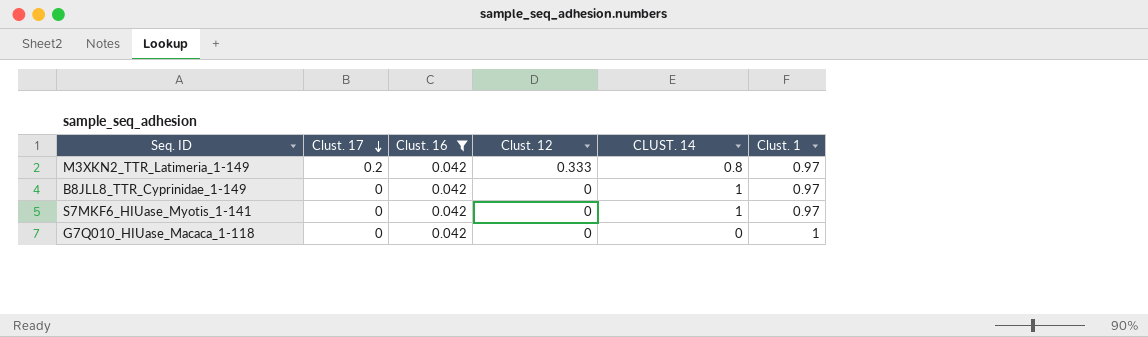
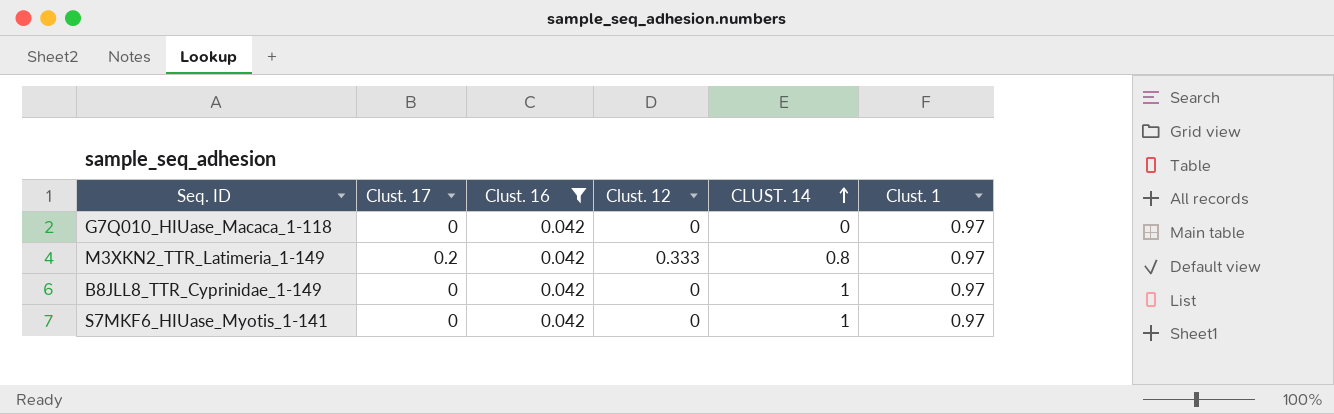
row order: Clust. 17 descending -> CLUST. 14 ascending
G7Q010_HIUase_Macaca_1-118 | Clust. 1: 1 -> 0.97

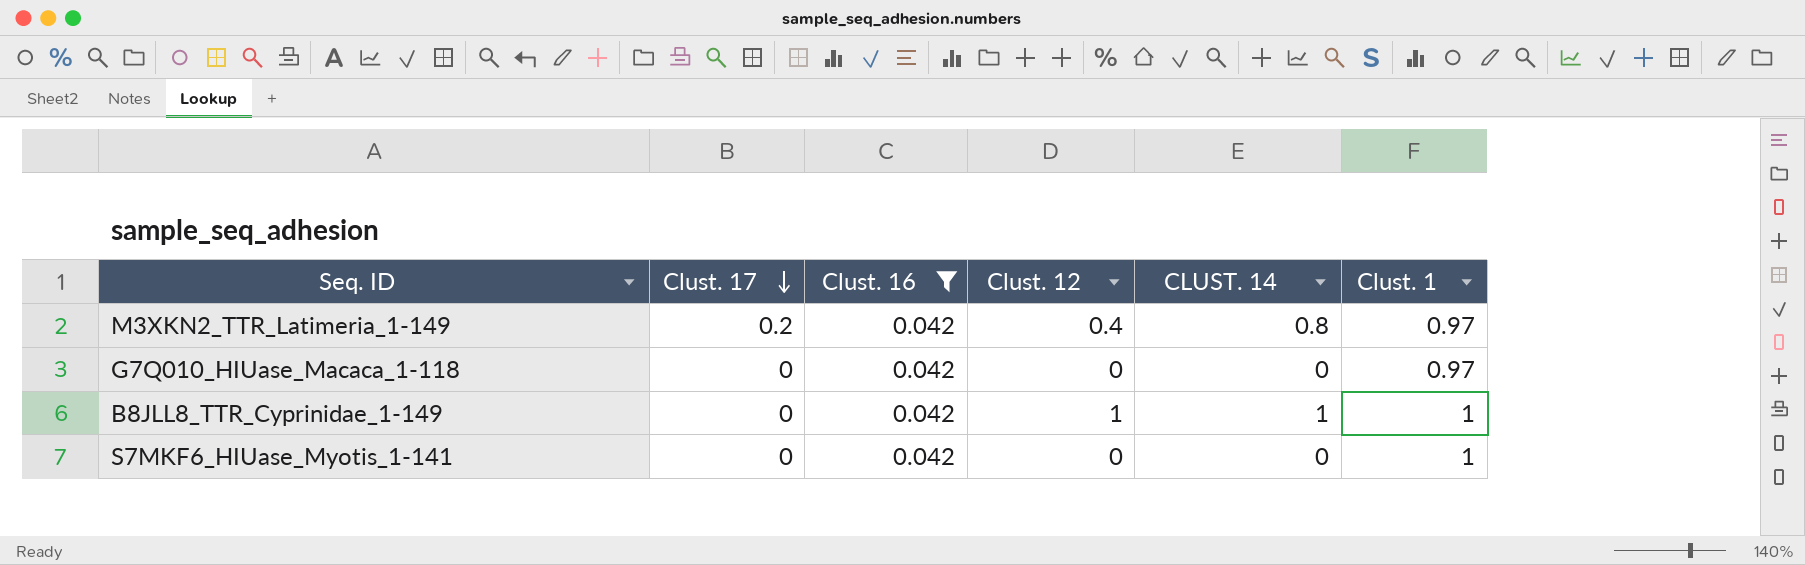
row order: CLUST. 14 ascending -> Clust. 17 descending
M3XKN2_TTR_Latimeria_1-149 | Clust. 12: 0.333 -> 0.4
B8JLL8_TTR_Cyprinidae_1-149 | Clust. 12: 0 -> 1
B8JLL8_TTR_Cyprinidae_1-149 | Clust. 1: 0.97 -> 1
S7MKF6_HIUase_Myotis_1-141 | CLUST. 14: 1 -> 0
S7MKF6_HIUase_Myotis_1-141 | Clust. 1: 0.97 -> 1

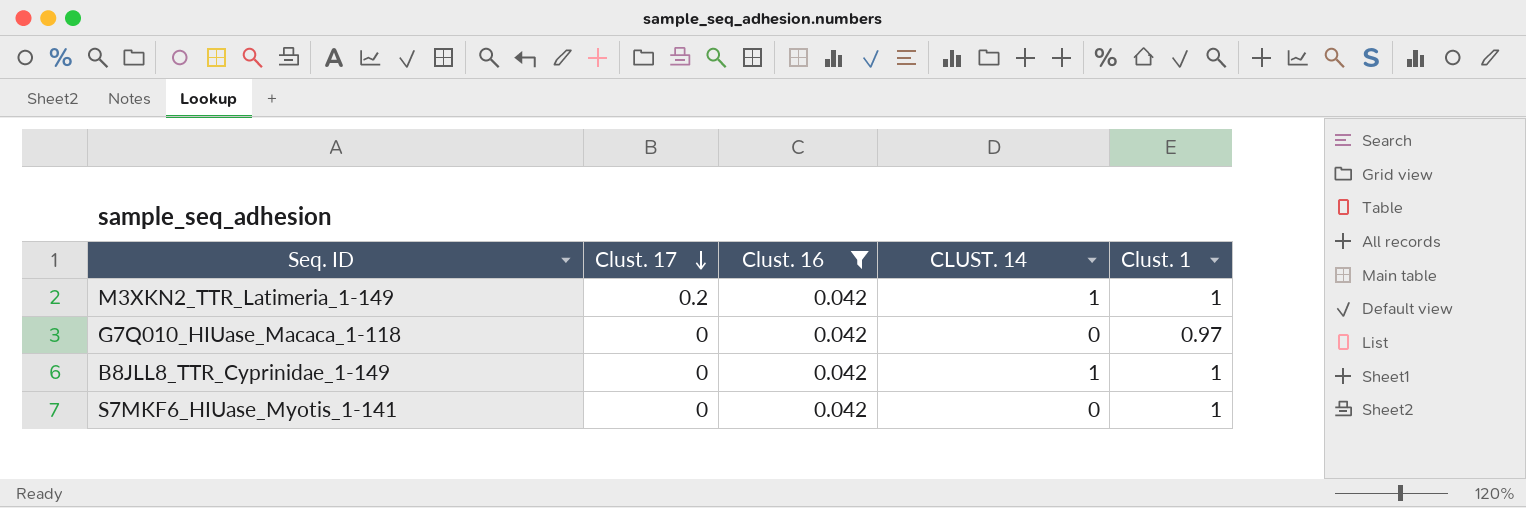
column Clust. 12 | position: 4 -> none
M3XKN2_TTR_Latimeria_1-149 | CLUST. 14: 0.8 -> 1
M3XKN2_TTR_Latimeria_1-149 | Clust. 1: 0.97 -> 1

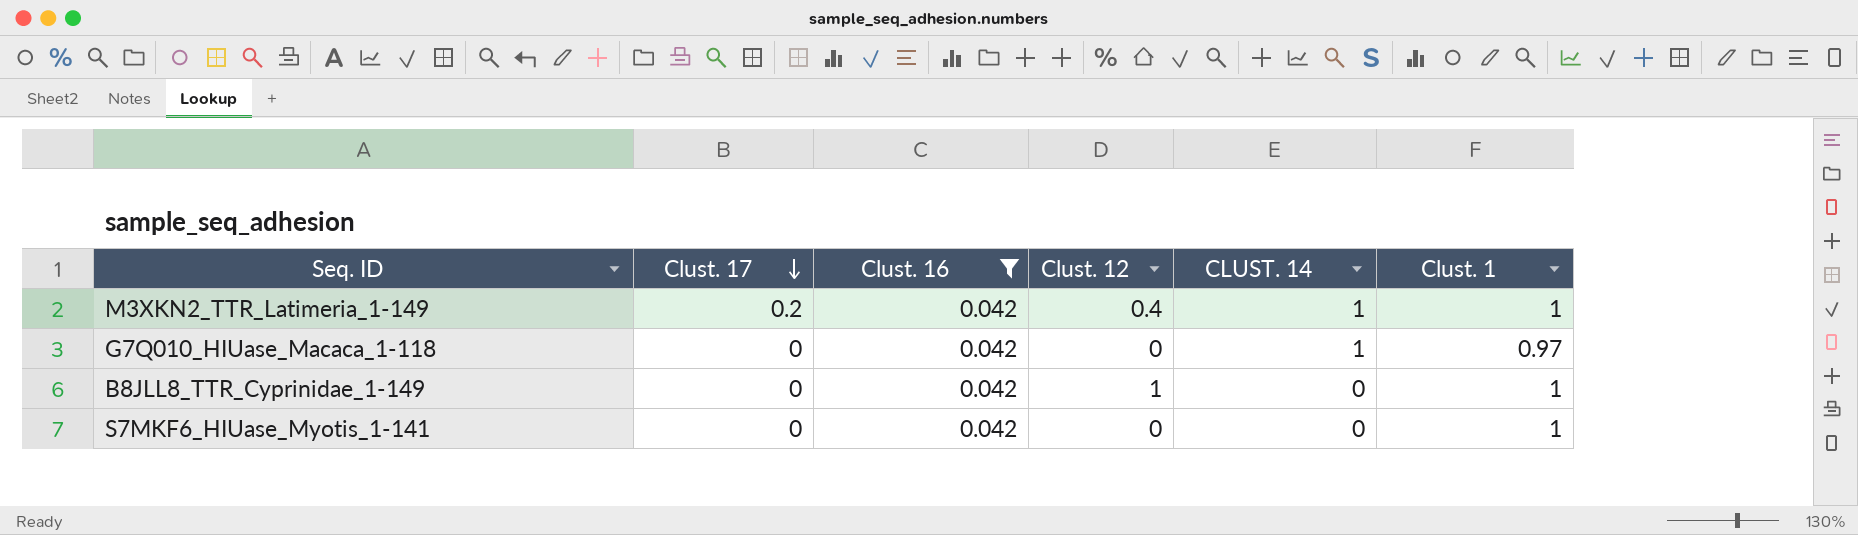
column Clust. 12 | position: none -> 4
G7Q010_HIUase_Macaca_1-118 | CLUST. 14: 0 -> 1
B8JLL8_TTR_Cyprinidae_1-149 | CLUST. 14: 1 -> 0

